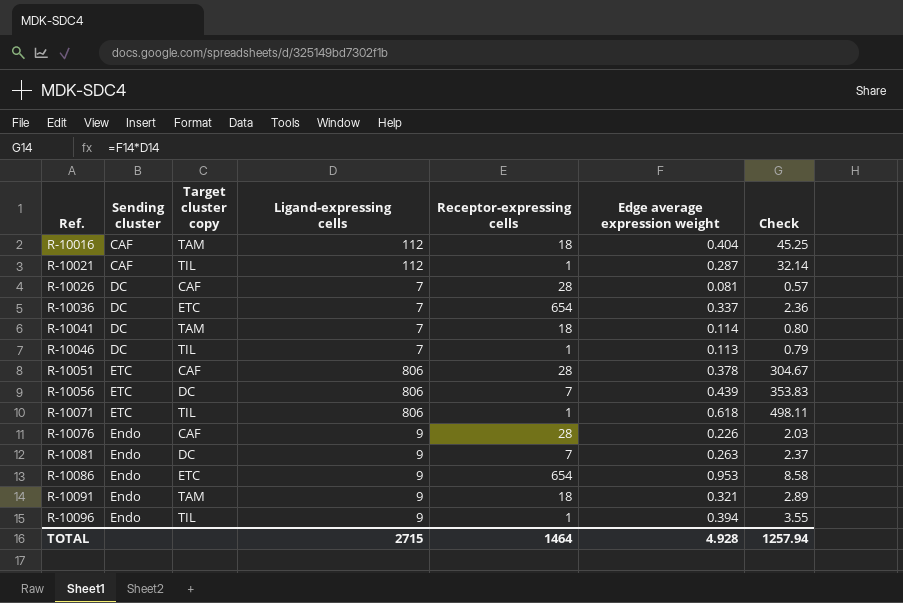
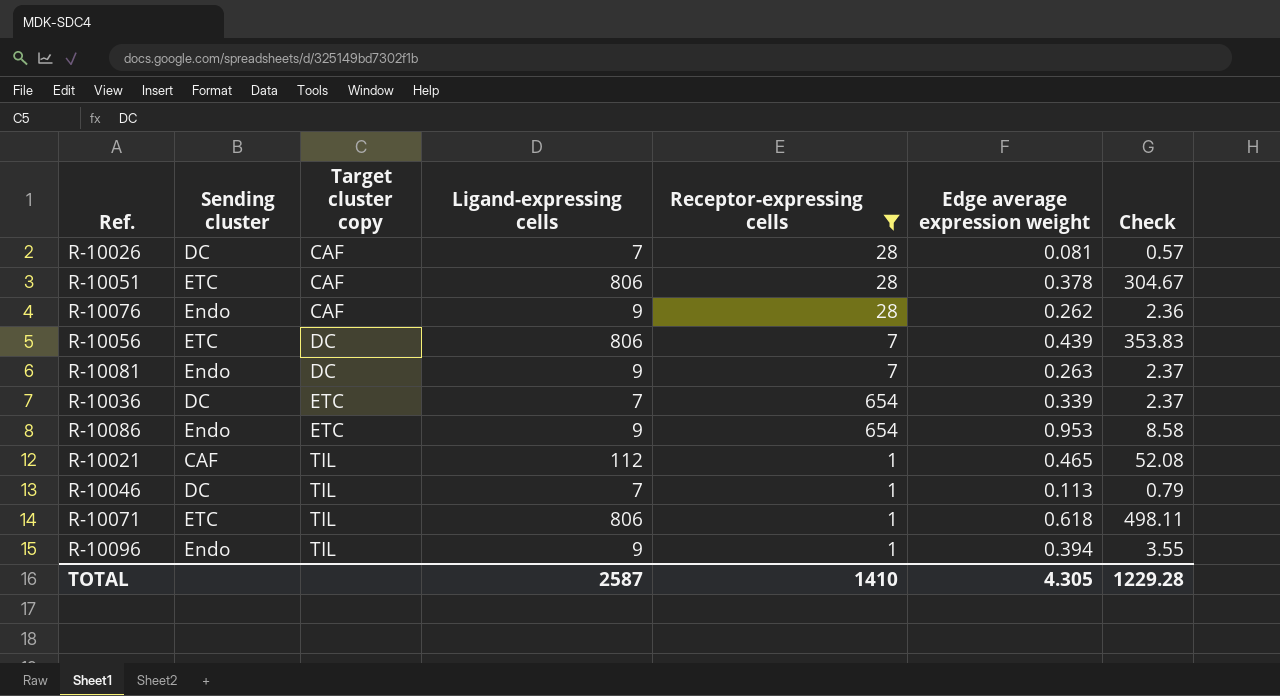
filter: none -> Receptor-expressing cells != 18
row order: Ref. ascending -> Target cluster copy ascending
R-10076 | Edge average expression weight: 0.226 -> 0.262
R-10076 | Check: 2.03 -> 2.36
R-10036 | Edge average expression weight: 0.337 -> 0.339
R-10036 | Check: 2.36 -> 2.37
R-10021 | Edge average expression weight: 0.287 -> 0.465
R-10021 | Check: 32.14 -> 52.08
TOTAL | Ligand-expressing cells: 2715 -> 2587
TOTAL | Receptor-expressing cells: 1464 -> 1410
TOTAL | Edge average expression weight: 4.928 -> 4.305
TOTAL | Check: 1257.94 -> 1229.28

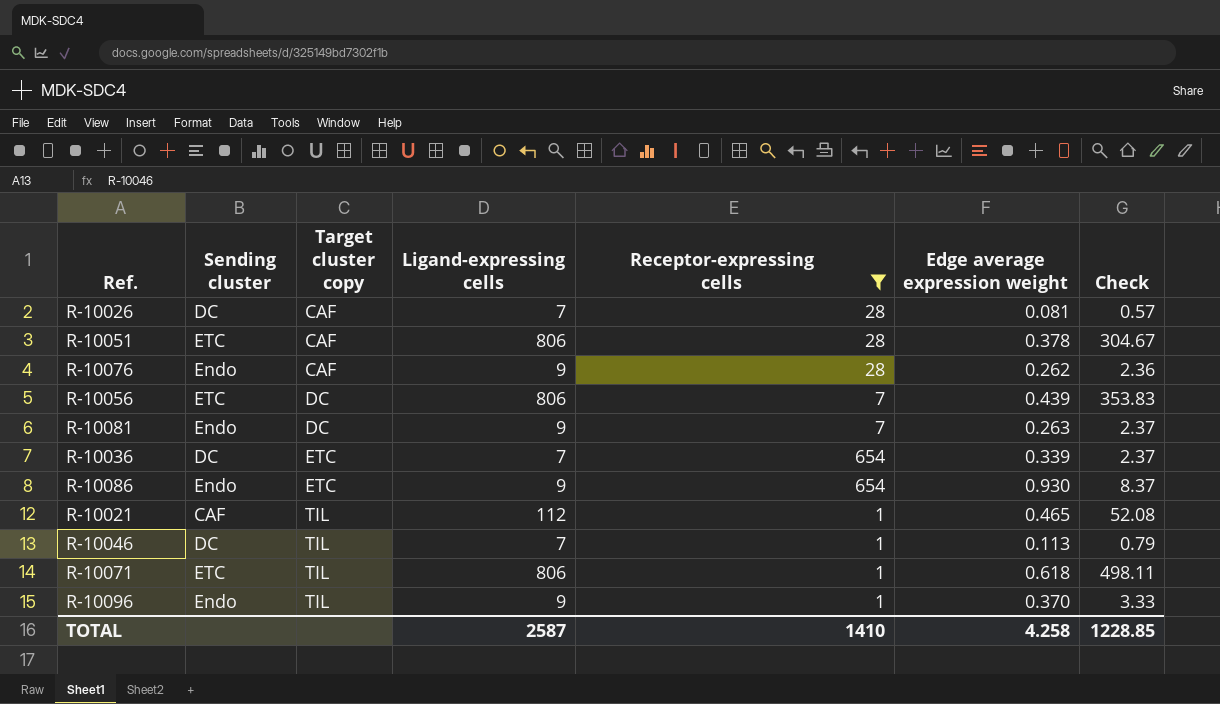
R-10086 | Edge average expression weight: 0.953 -> 0.930
R-10086 | Check: 8.58 -> 8.37
R-10096 | Edge average expression weight: 0.394 -> 0.370
R-10096 | Check: 3.55 -> 3.33
TOTAL | Edge average expression weight: 4.305 -> 4.258
TOTAL | Check: 1229.28 -> 1228.85

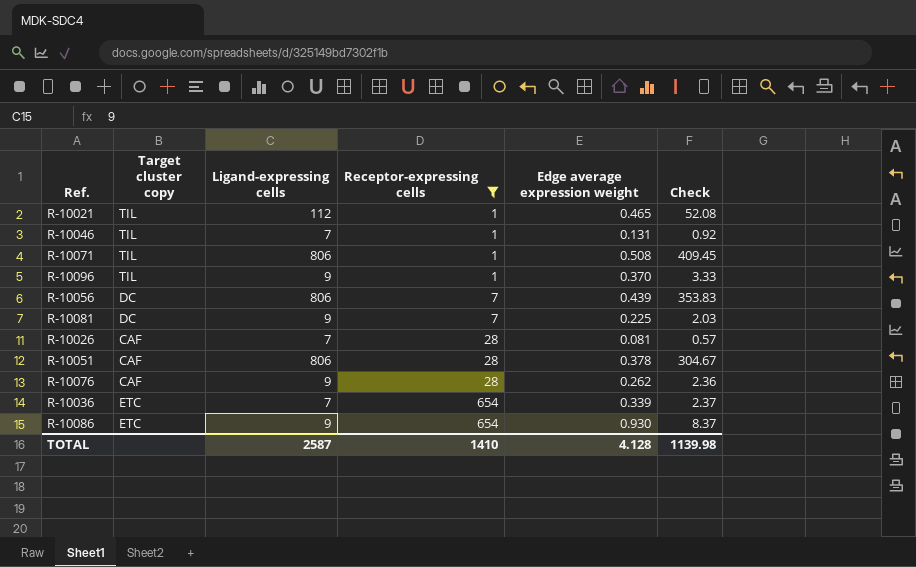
row order: Target cluster copy ascending -> Receptor-expressing cells ascending
column Sending cluster | position: 2 -> none
R-10046 | Edge average expression weight: 0.113 -> 0.131
R-10046 | Check: 0.79 -> 0.92
R-10071 | Edge average expression weight: 0.618 -> 0.508
R-10071 | Check: 498.11 -> 409.45
R-10081 | Edge average expression weight: 0.263 -> 0.225
R-10081 | Check: 2.37 -> 2.03
TOTAL | Edge average expression weight: 4.258 -> 4.128
TOTAL | Check: 1228.85 -> 1139.98

